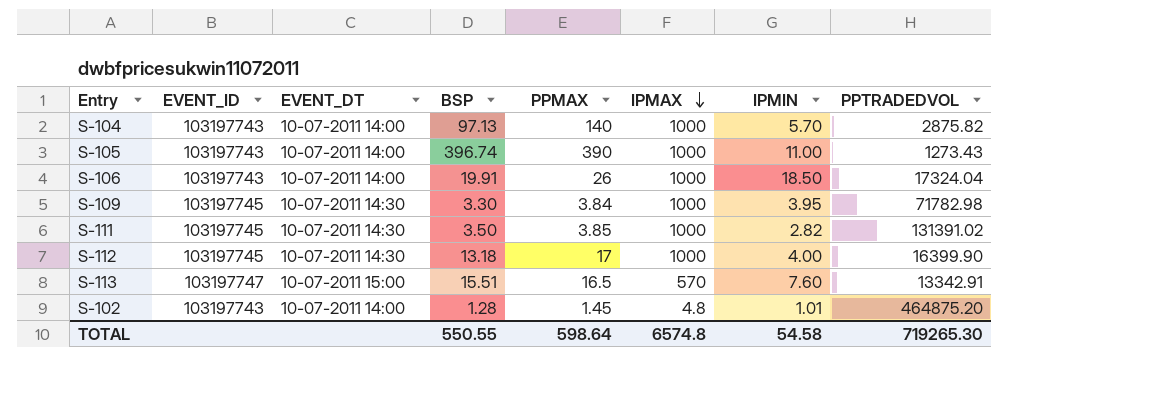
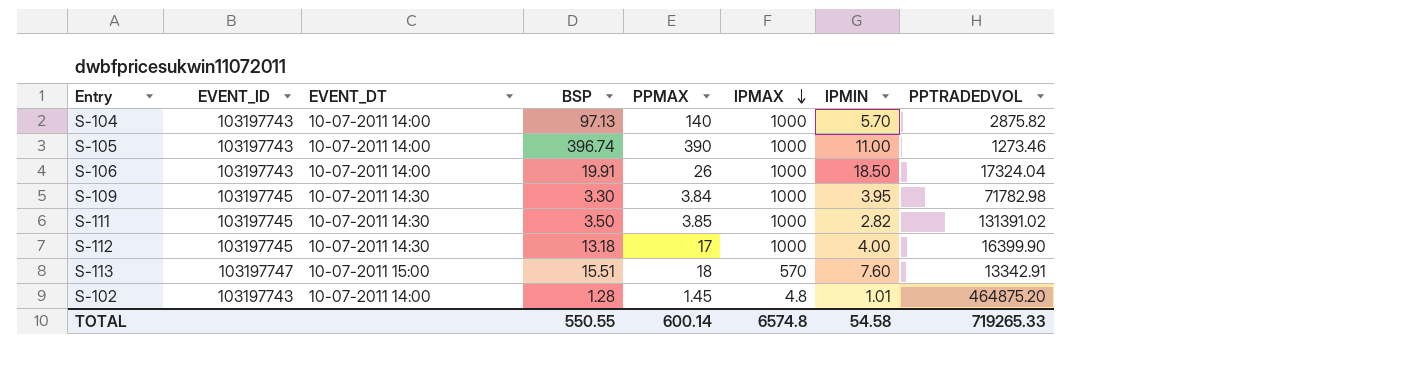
S-105 | PPTRADEDVOL: 1273.43 -> 1273.46
S-113 | PPMAX: 16.5 -> 18
TOTAL | PPMAX: 598.64 -> 600.14
TOTAL | PPTRADEDVOL: 719265.30 -> 719265.33

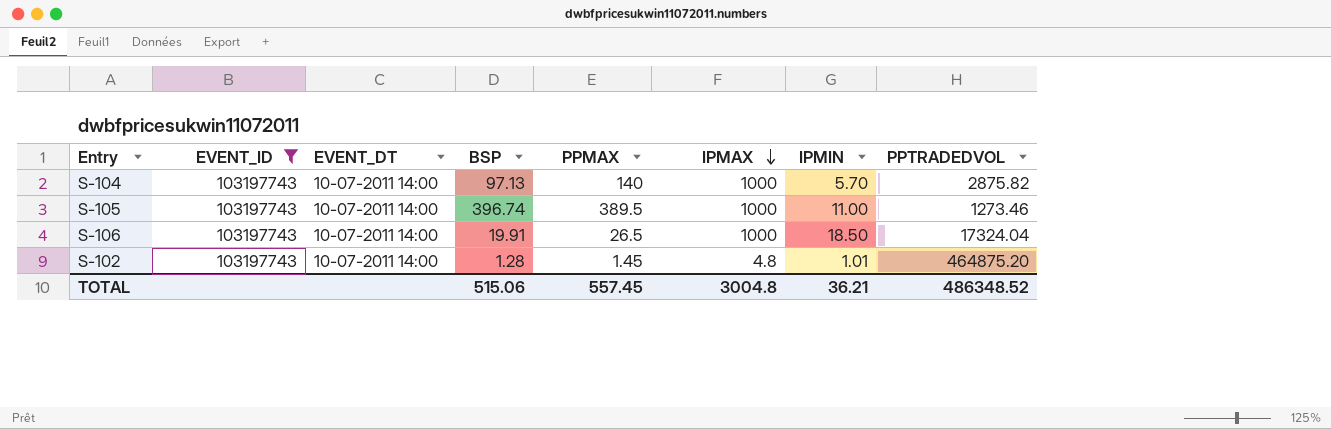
filter: none -> EVENT_ID = 103197743
S-105 | PPMAX: 390 -> 389.5
S-106 | PPMAX: 26 -> 26.5
TOTAL | BSP: 550.55 -> 515.06
TOTAL | PPMAX: 600.14 -> 557.45
TOTAL | IPMAX: 6574.8 -> 3004.8
TOTAL | IPMIN: 54.58 -> 36.21
TOTAL | PPTRADEDVOL: 719265.33 -> 486348.52

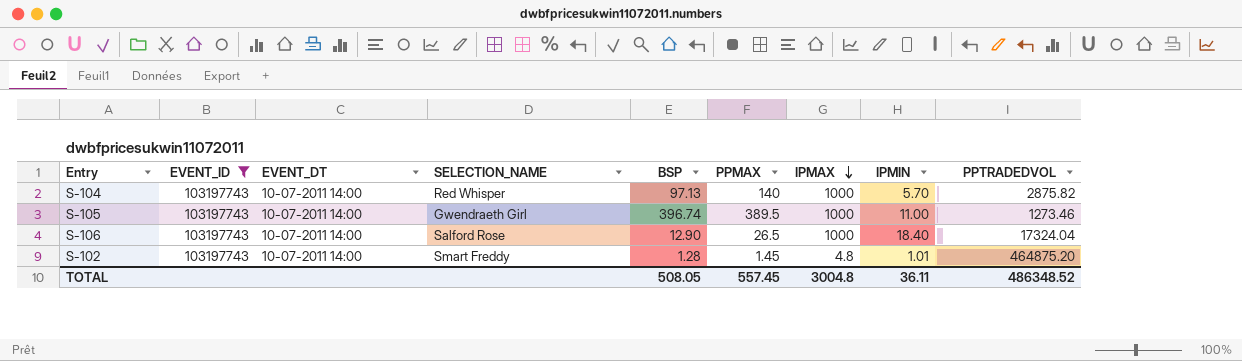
column SELECTION_NAME | position: none -> 4
S-106 | BSP: 19.91 -> 12.90
S-106 | IPMIN: 18.50 -> 18.40
TOTAL | BSP: 515.06 -> 508.05
TOTAL | IPMIN: 36.21 -> 36.11

